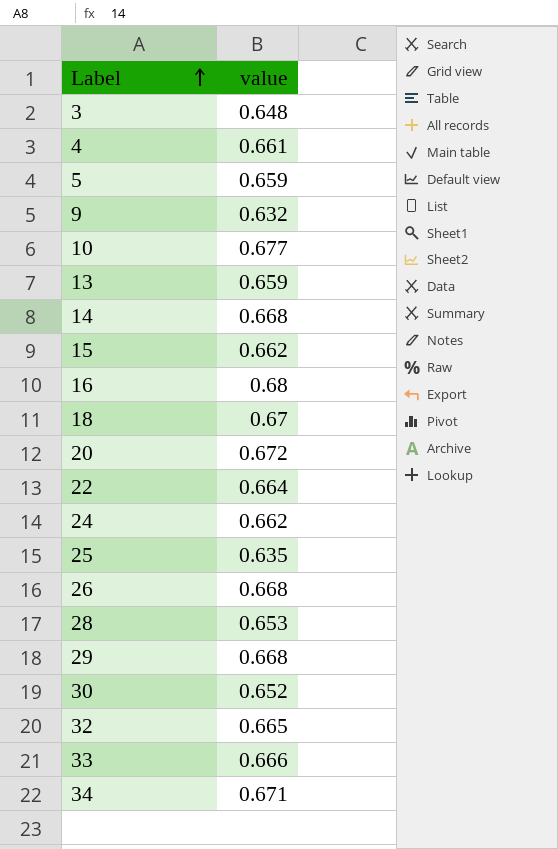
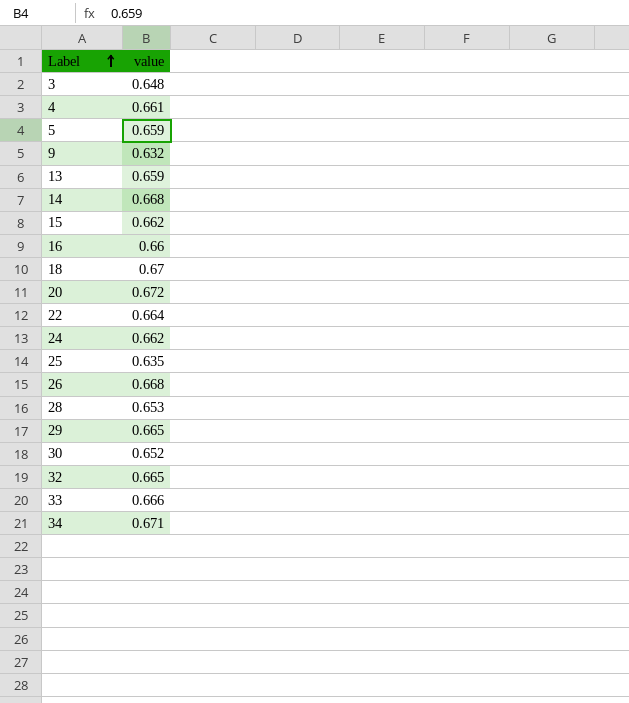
row 10: 0.677 -> none
16 | value: 0.68 -> 0.66
29 | value: 0.668 -> 0.665

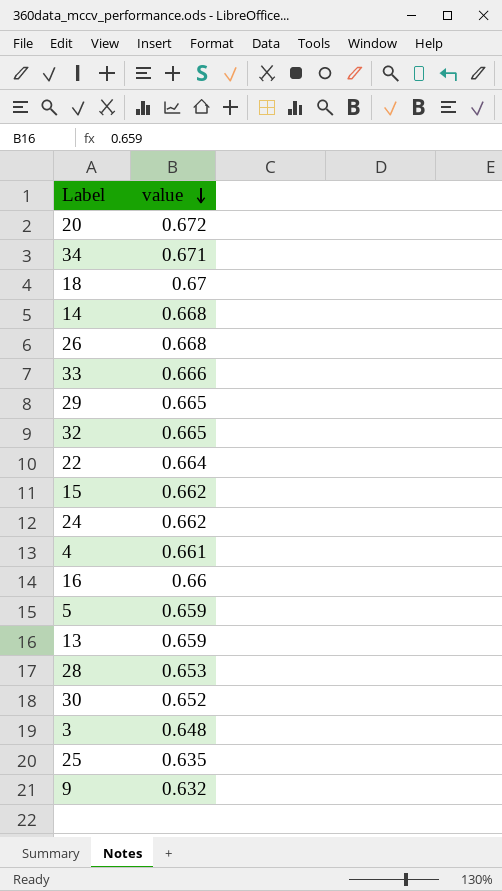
row order: Label ascending -> value descending

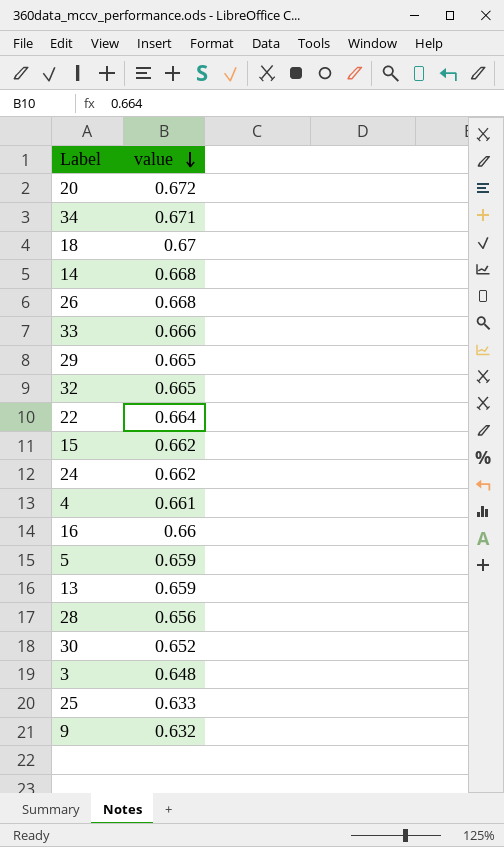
28 | value: 0.653 -> 0.656
25 | value: 0.635 -> 0.633

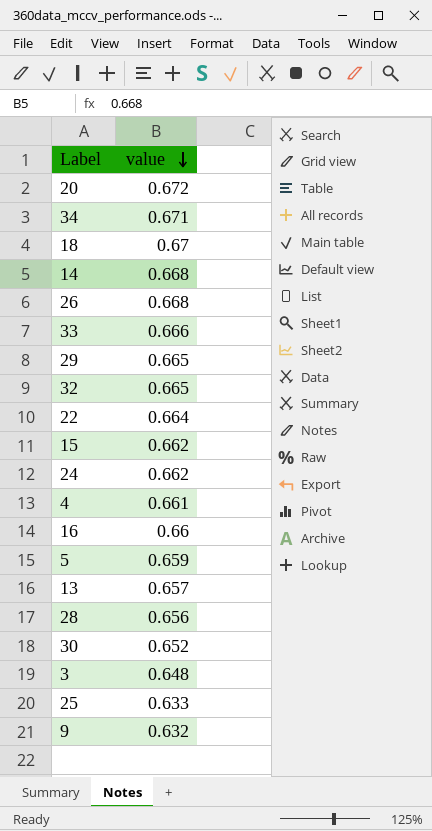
13 | value: 0.659 -> 0.657

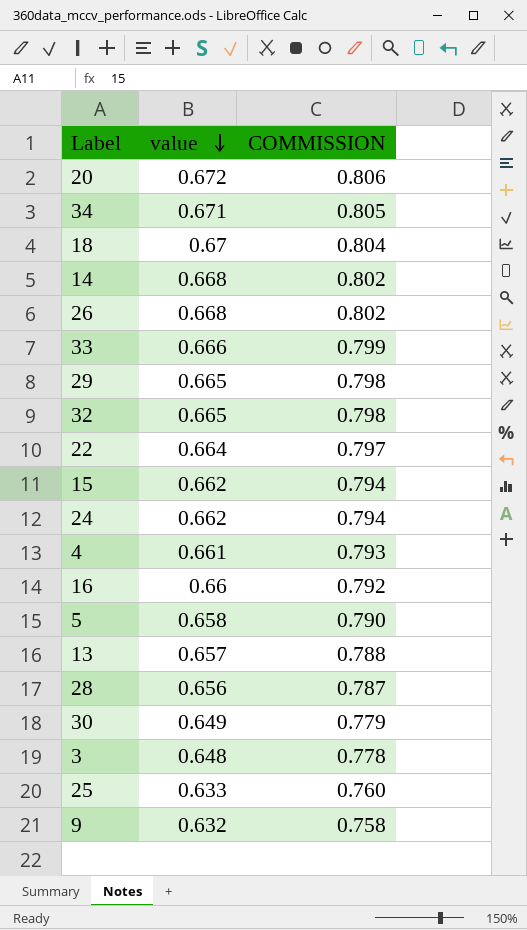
column COMMISSION | formula: none -> [value] * 1.2
5 | value: 0.659 -> 0.658
30 | value: 0.652 -> 0.649

